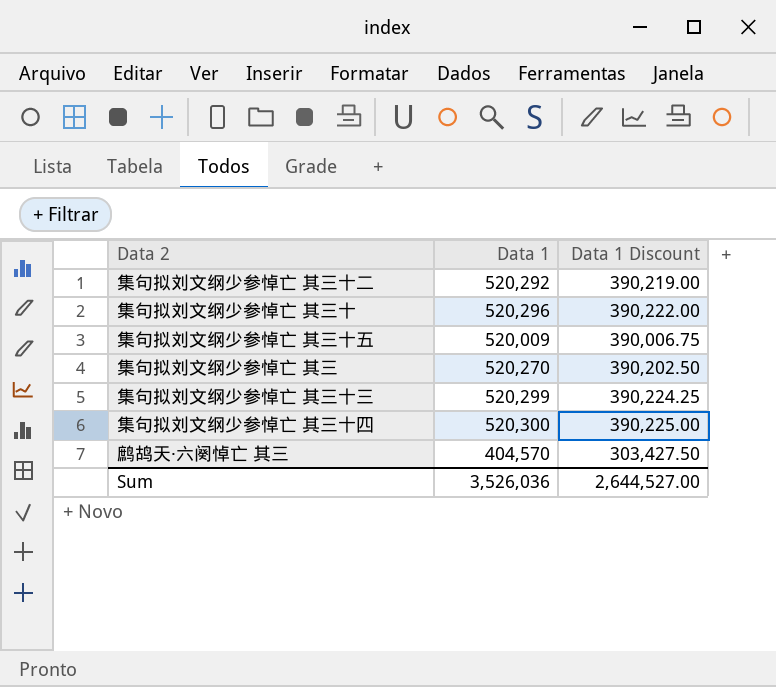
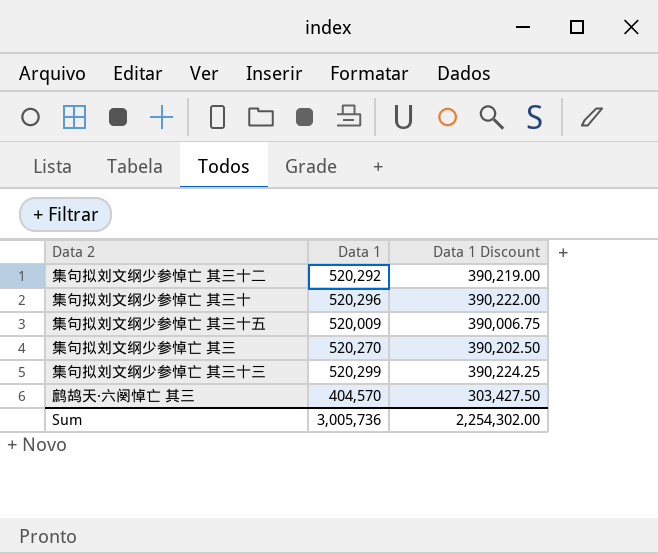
row 集句拟刘文纲少参悼亡 其三十四: 520,300 | 390,225.00 -> none
Sum | Data 1: 3,526,036 -> 3,005,736
Sum | Data 1 Discount: 2,644,527.00 -> 2,254,302.00

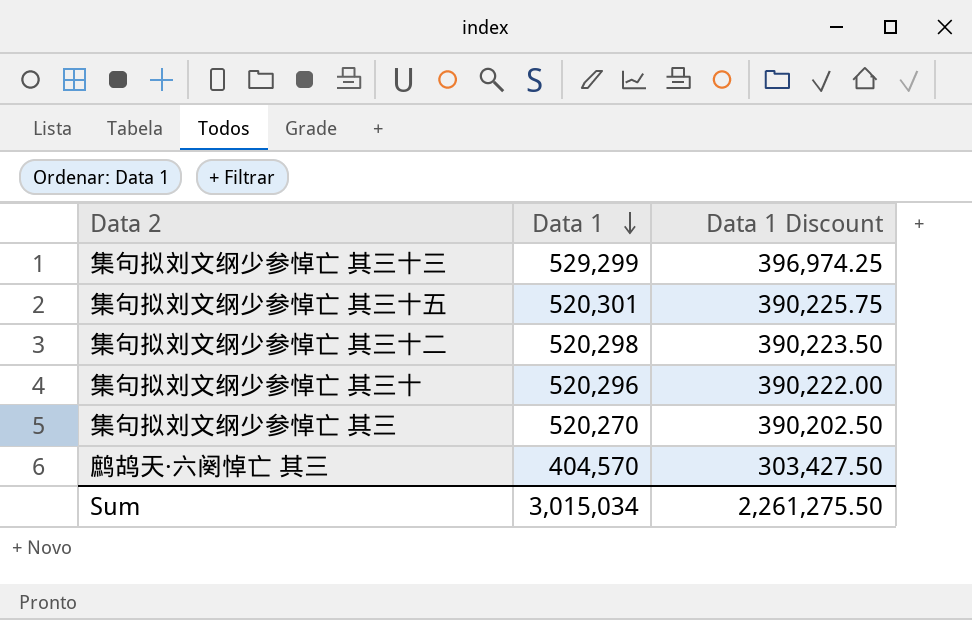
row order: none -> Data 1 descending
集句拟刘文纲少参悼亡 其三十三 | Data 1: 520,299 -> 529,299
集句拟刘文纲少参悼亡 其三十三 | Data 1 Discount: 390,224.25 -> 396,974.25
集句拟刘文纲少参悼亡 其三十五 | Data 1: 520,009 -> 520,301
集句拟刘文纲少参悼亡 其三十五 | Data 1 Discount: 390,006.75 -> 390,225.75
集句拟刘文纲少参悼亡 其三十二 | Data 1: 520,292 -> 520,298
集句拟刘文纲少参悼亡 其三十二 | Data 1 Discount: 390,219.00 -> 390,223.50
Sum | Data 1: 3,005,736 -> 3,015,034
Sum | Data 1 Discount: 2,254,302.00 -> 2,261,275.50

